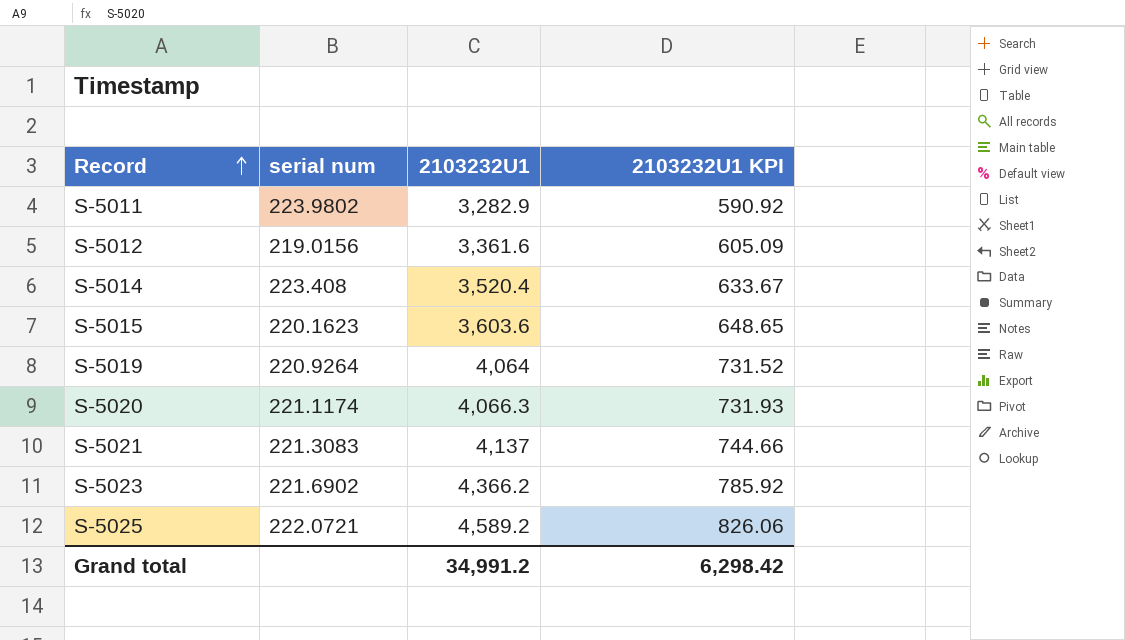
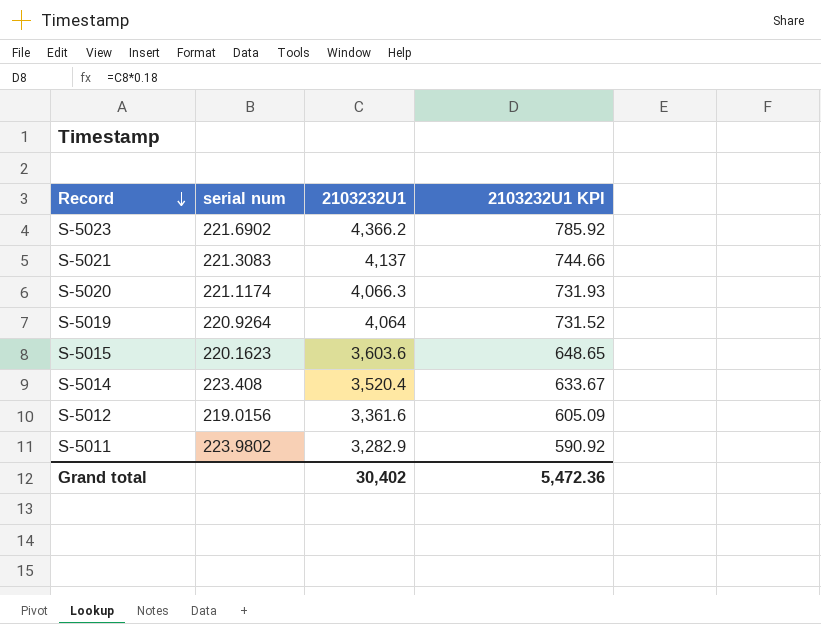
row order: Record ascending -> Record descending
row S-5025: 222.0721 | 4,589.2 | 826.06 -> none
Grand total | 2103232U1: 34,991.2 -> 30,402
Grand total | 2103232U1 KPI: 6,298.42 -> 5,472.36

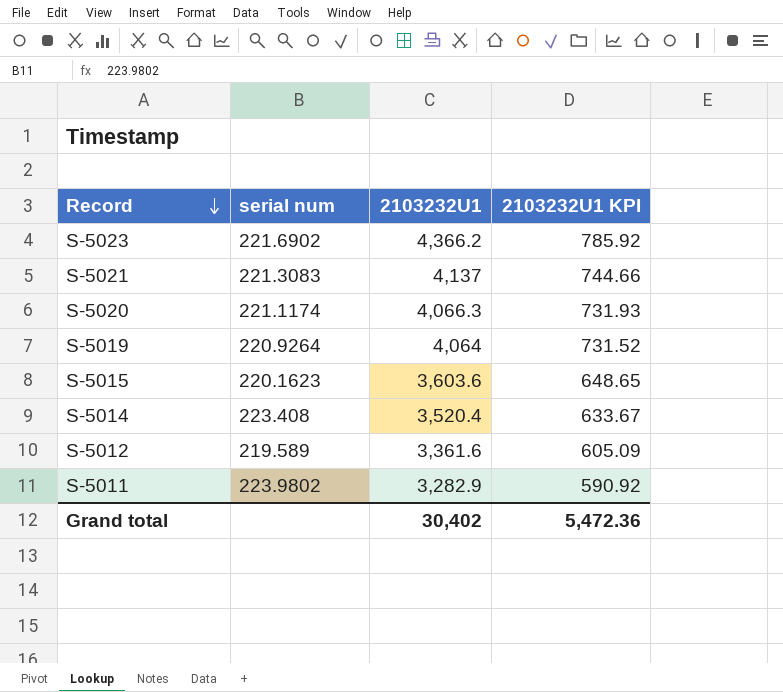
S-5012 | serial num: 219.0156 -> 219.589

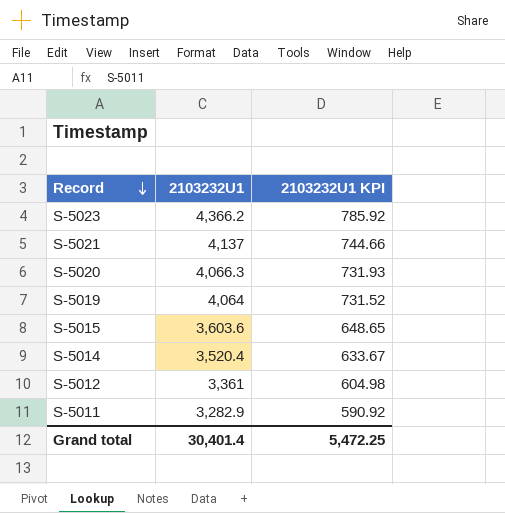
column serial num | position: 2 -> none
S-5012 | 2103232U1: 3,361.6 -> 3,361
S-5012 | 2103232U1 KPI: 605.09 -> 604.98
Grand total | 2103232U1: 30,402 -> 30,401.4
Grand total | 2103232U1 KPI: 5,472.36 -> 5,472.25

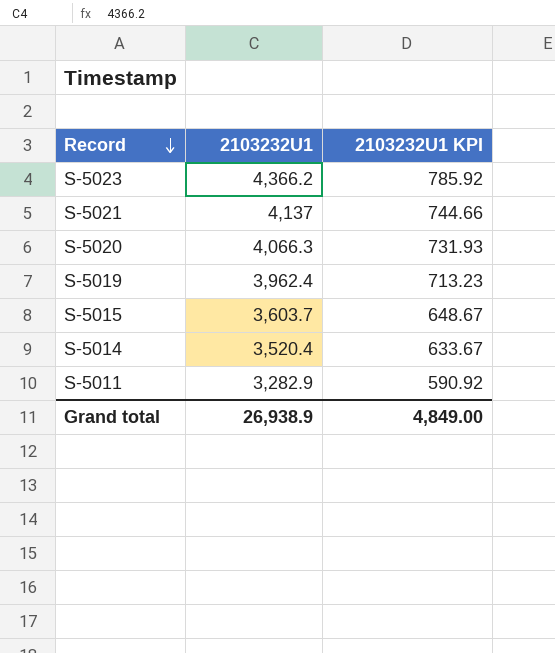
row S-5012: 3,361 | 604.98 -> none
S-5019 | 2103232U1: 4,064 -> 3,962.4
S-5019 | 2103232U1 KPI: 731.52 -> 713.23
S-5015 | 2103232U1: 3,603.6 -> 3,603.7
S-5015 | 2103232U1 KPI: 648.65 -> 648.67
Grand total | 2103232U1: 30,401.4 -> 26,938.9
Grand total | 2103232U1 KPI: 5,472.25 -> 4,849.00

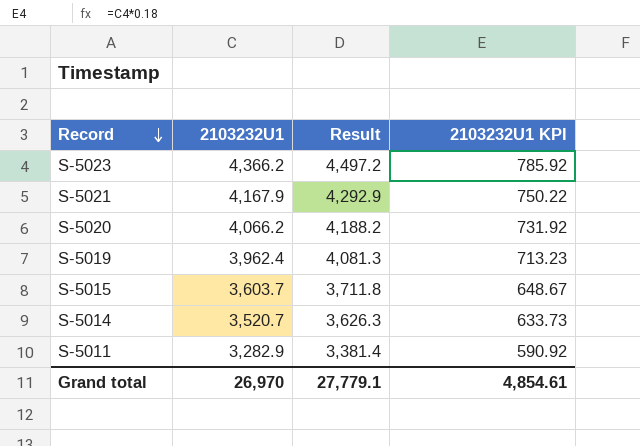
column Result | formula: none -> [2103232U1] * 1.03
S-5021 | 2103232U1: 4,137 -> 4,167.9
S-5021 | 2103232U1 KPI: 744.66 -> 750.22
S-5020 | 2103232U1: 4,066.3 -> 4,066.2
S-5020 | 2103232U1 KPI: 731.93 -> 731.92
S-5014 | 2103232U1: 3,520.4 -> 3,520.7
S-5014 | 2103232U1 KPI: 633.67 -> 633.73
Grand total | 2103232U1: 26,938.9 -> 26,970
Grand total | 2103232U1 KPI: 4,849.00 -> 4,854.61

